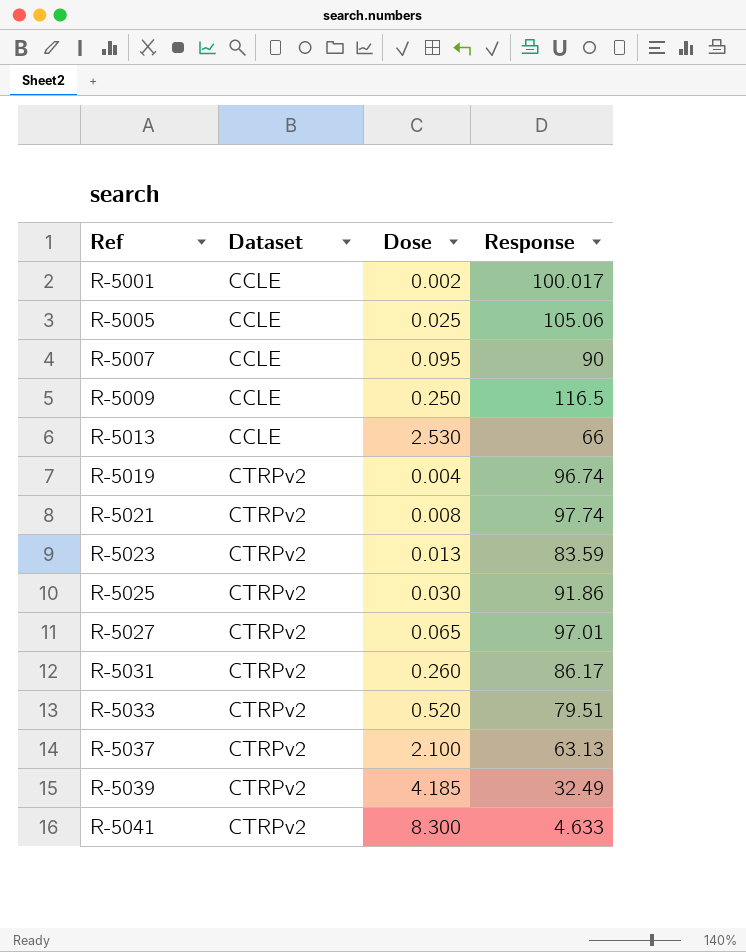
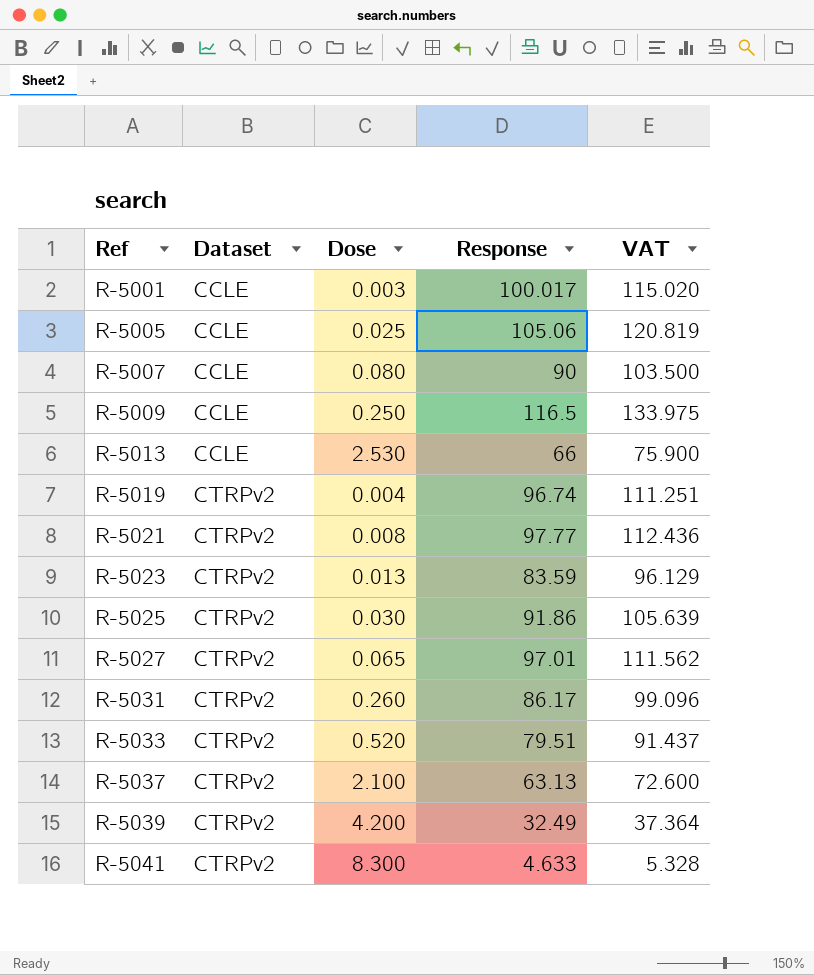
column VAT | formula: none -> [Response] * 1.15
R-5001 | Dose: 0.002 -> 0.003
R-5007 | Dose: 0.095 -> 0.080
R-5021 | Response: 97.74 -> 97.77
R-5039 | Dose: 4.185 -> 4.200

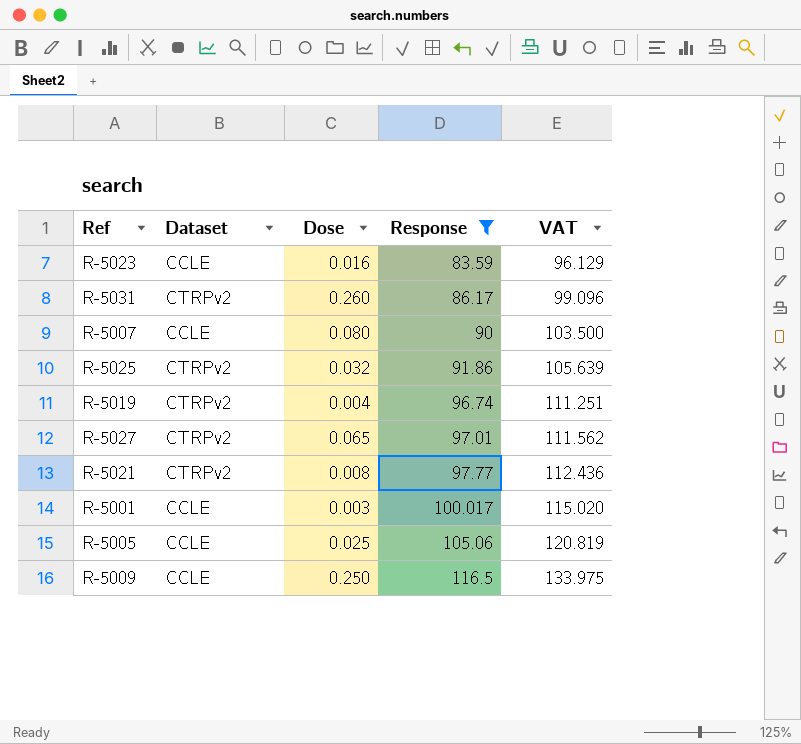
filter: none -> Response >= 83.59
row order: Ref ascending -> Response ascending
R-5023 | Dataset: CTRPv2 -> CCLE
R-5023 | Dose: 0.013 -> 0.016
R-5025 | Dose: 0.030 -> 0.032

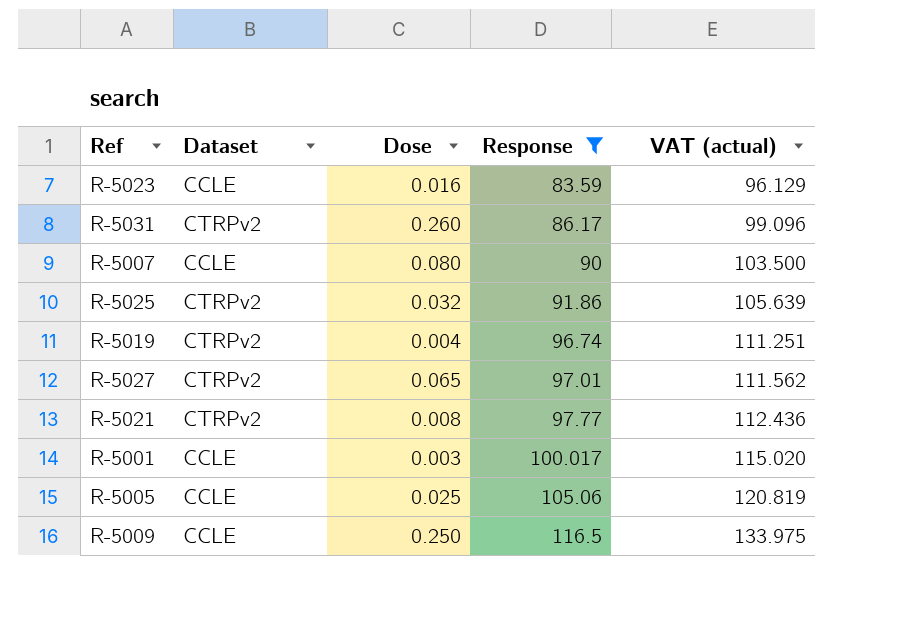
column name: VAT -> VAT (actual)

